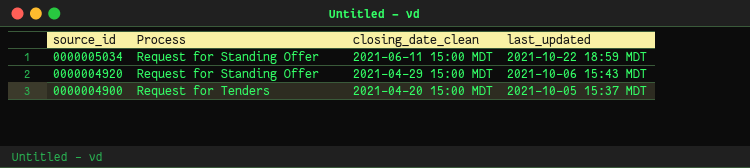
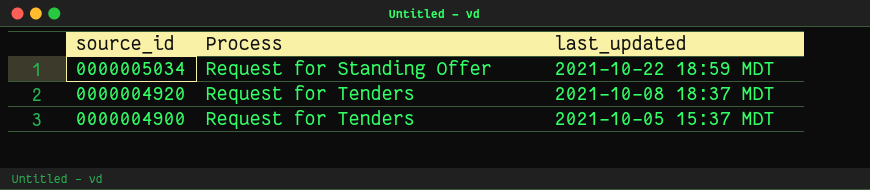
column closing_date_clean | position: 3 -> none
0000004920 | Process: Request for Standing Offer -> Request for Tenders
0000004920 | last_updated: 2021-10-06 15:43 MDT -> 2021-10-08 18:37 MDT

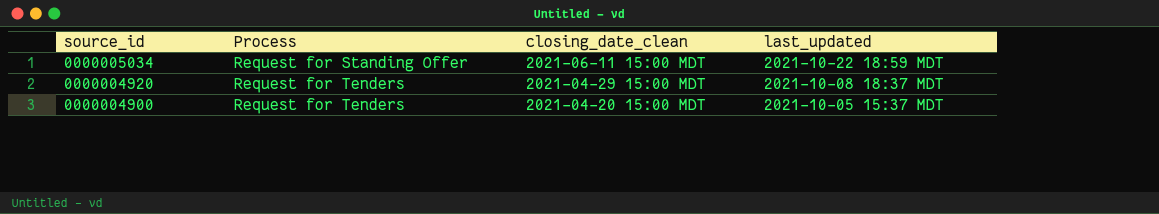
column closing_date_clean | position: none -> 3

